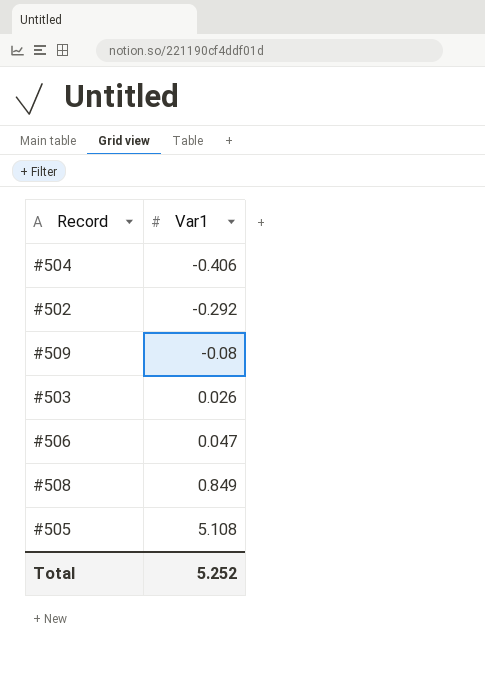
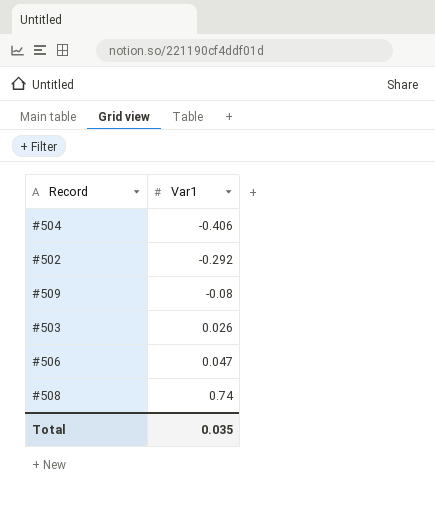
row #505: 5.108 -> none
#508 | Var1: 0.849 -> 0.74
Total | Var1: 5.252 -> 0.035

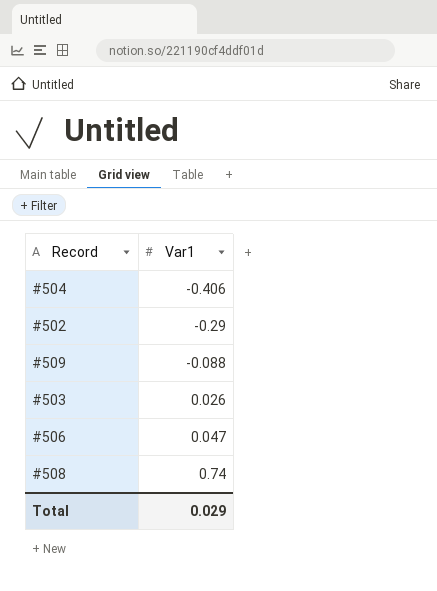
#502 | Var1: -0.292 -> -0.29
#509 | Var1: -0.08 -> -0.088
Total | Var1: 0.035 -> 0.029

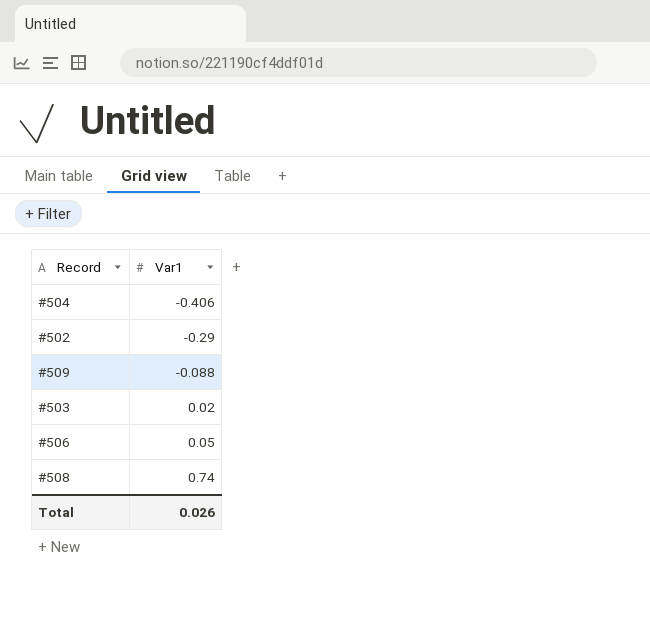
#503 | Var1: 0.026 -> 0.02
#506 | Var1: 0.047 -> 0.05
Total | Var1: 0.029 -> 0.026

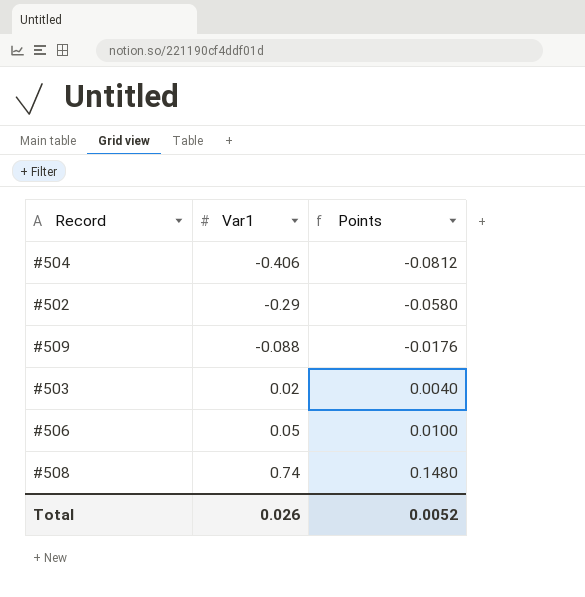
column Points | formula: none -> [Var1] * 0.2

